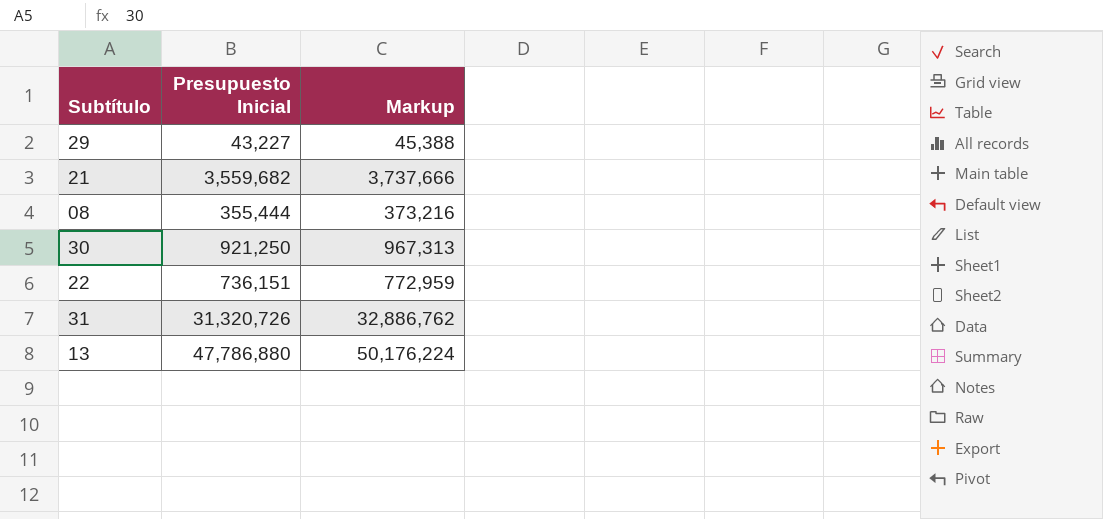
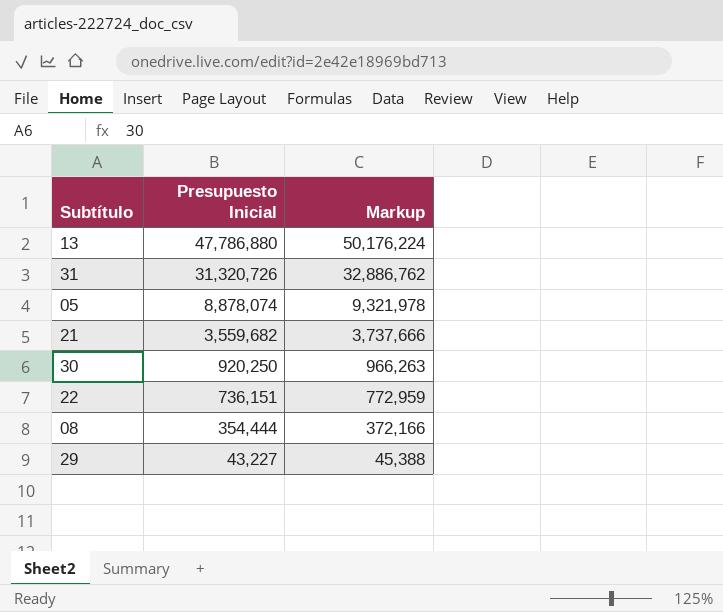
row order: none -> Presupuesto Inicial descending
row 05: none -> 8,878,074 | 9,321,978
30 | Presupuesto Inicial: 921,250 -> 920,250
30 | Markup: 967,313 -> 966,263
08 | Presupuesto Inicial: 355,444 -> 354,444
08 | Markup: 373,216 -> 372,166

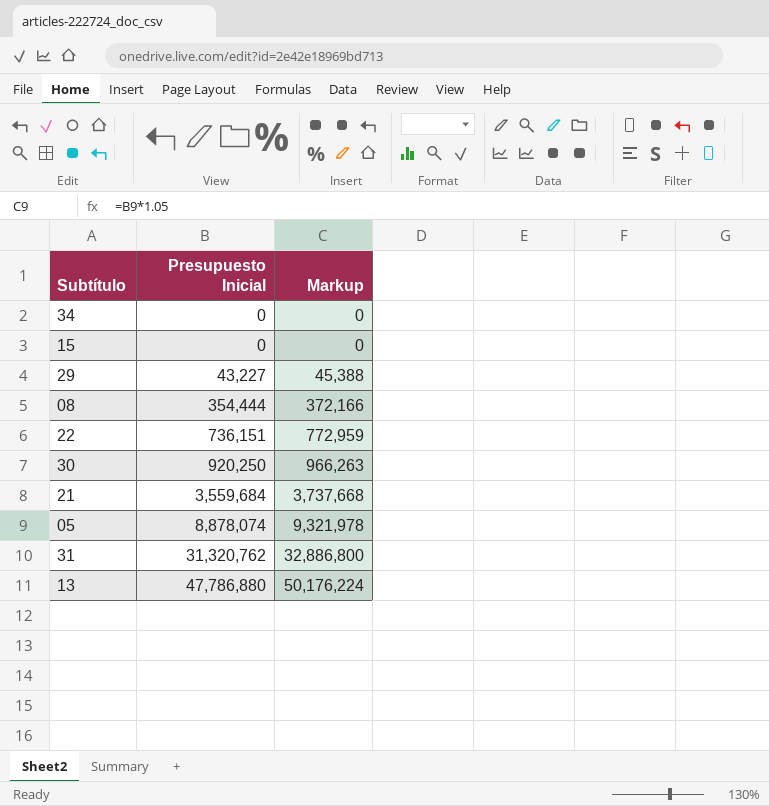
row order: Presupuesto Inicial descending -> Presupuesto Inicial ascending
row 34: none -> 0 | 0
row 15: none -> 0 | 0
21 | Presupuesto Inicial: 3,559,682 -> 3,559,684
21 | Markup: 3,737,666 -> 3,737,668
31 | Presupuesto Inicial: 31,320,726 -> 31,320,762
31 | Markup: 32,886,762 -> 32,886,800

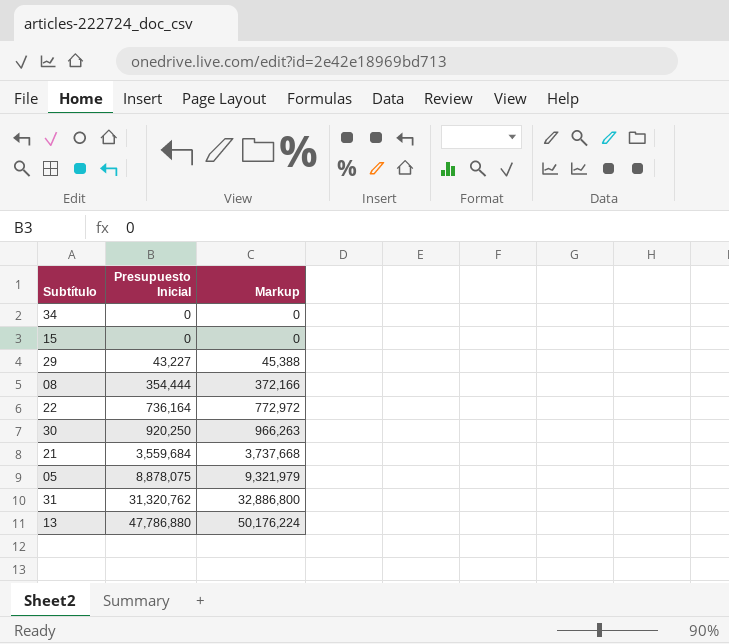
22 | Presupuesto Inicial: 736,151 -> 736,164
22 | Markup: 772,959 -> 772,972
05 | Presupuesto Inicial: 8,878,074 -> 8,878,075
05 | Markup: 9,321,978 -> 9,321,979

